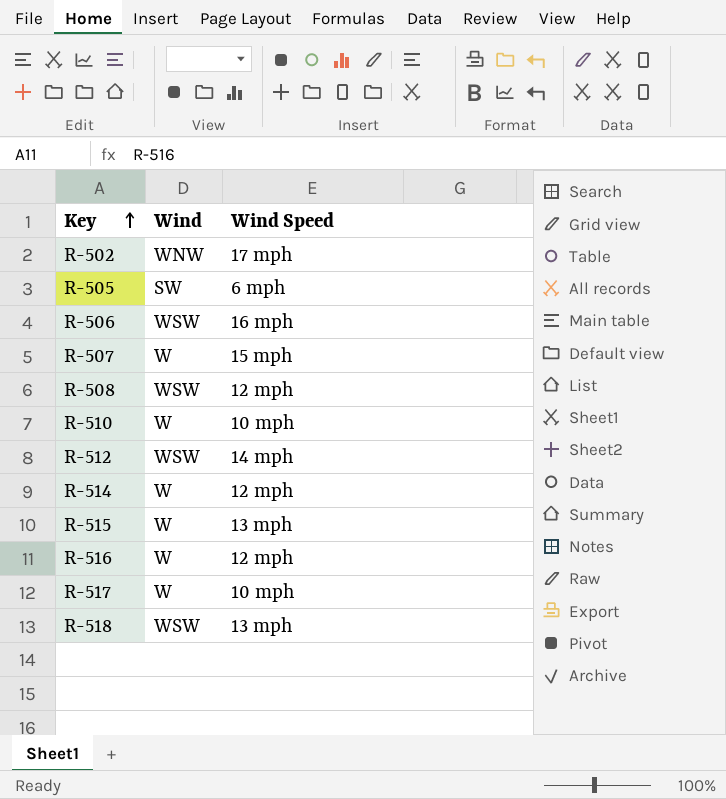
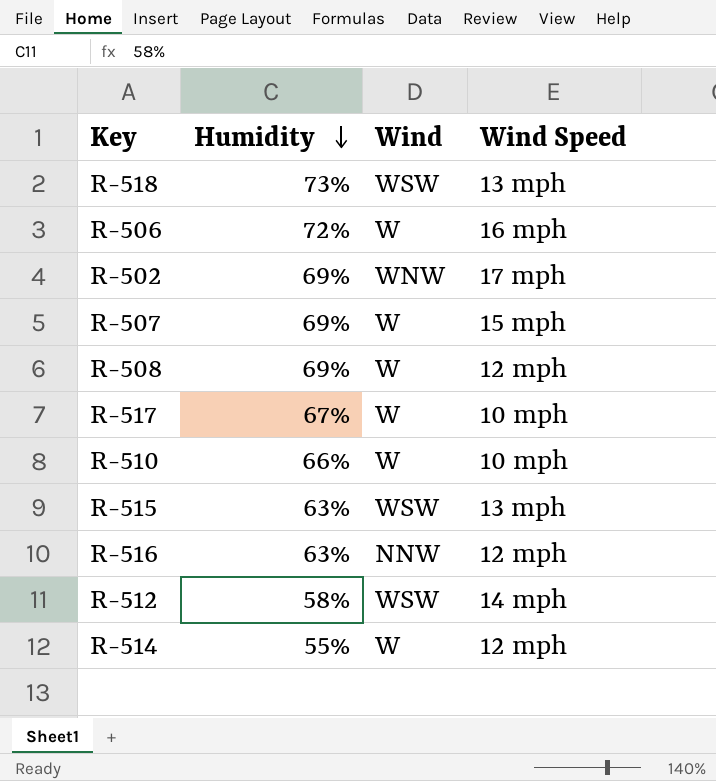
row order: Key ascending -> Humidity descending
column Humidity | position: none -> 2
row R-505: SW | 6 mph -> none
R-506 | Wind: WSW -> W
R-508 | Wind: WSW -> W
R-515 | Wind: W -> WSW
R-516 | Wind: W -> NNW

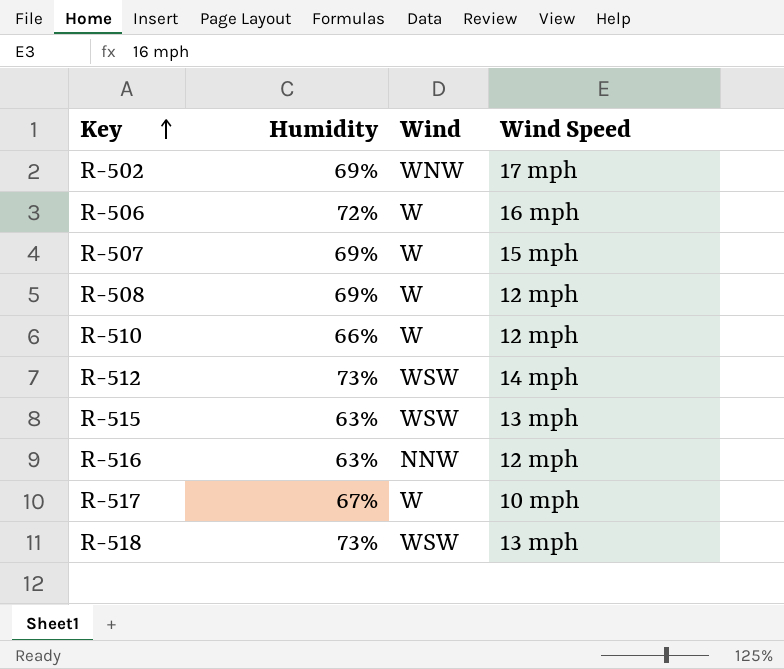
row order: Humidity descending -> Key ascending
row R-514: 55% | W | 12 mph -> none
R-510 | Wind Speed: 10 mph -> 12 mph
R-512 | Humidity: 58% -> 73%

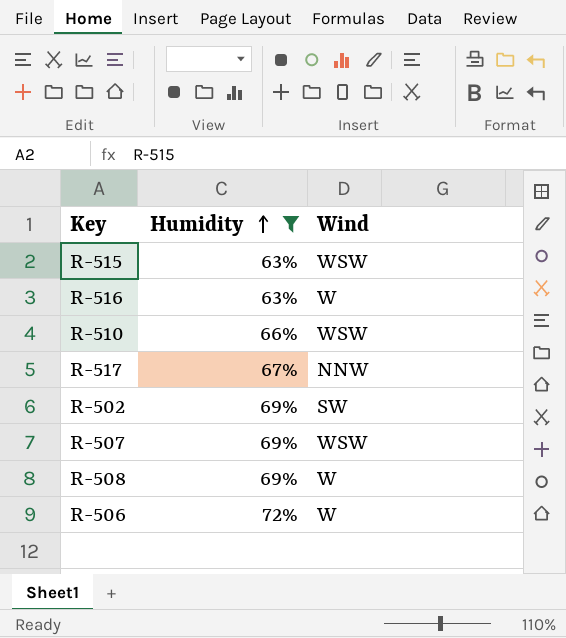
filter: none -> Humidity != 73%
row order: Key ascending -> Humidity ascending
column Wind Speed | position: 4 -> none
R-516 | Wind: NNW -> W
R-510 | Wind: W -> WSW
R-517 | Wind: W -> NNW
R-502 | Wind: WNW -> SW
R-507 | Wind: W -> WSW

